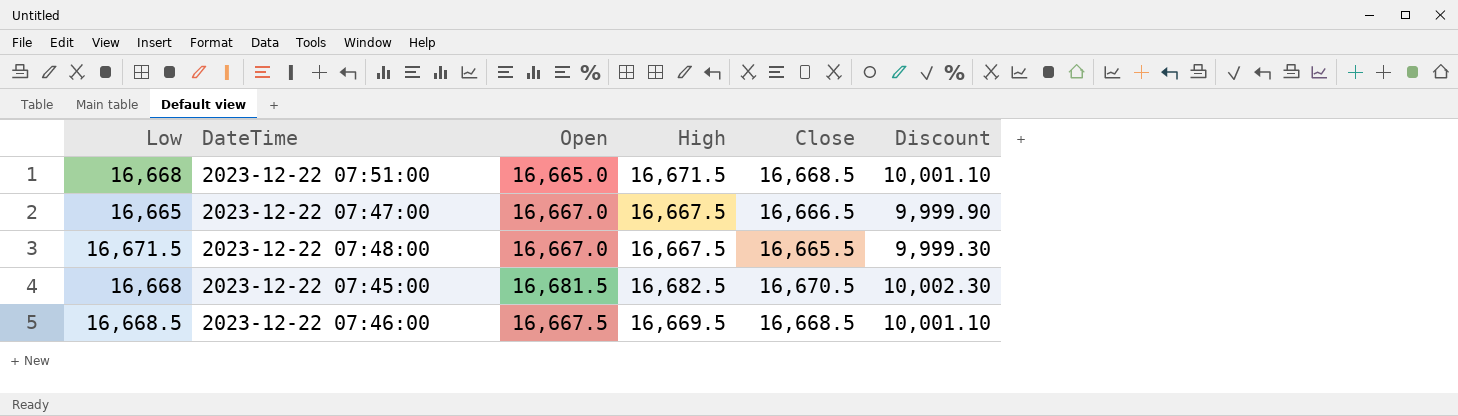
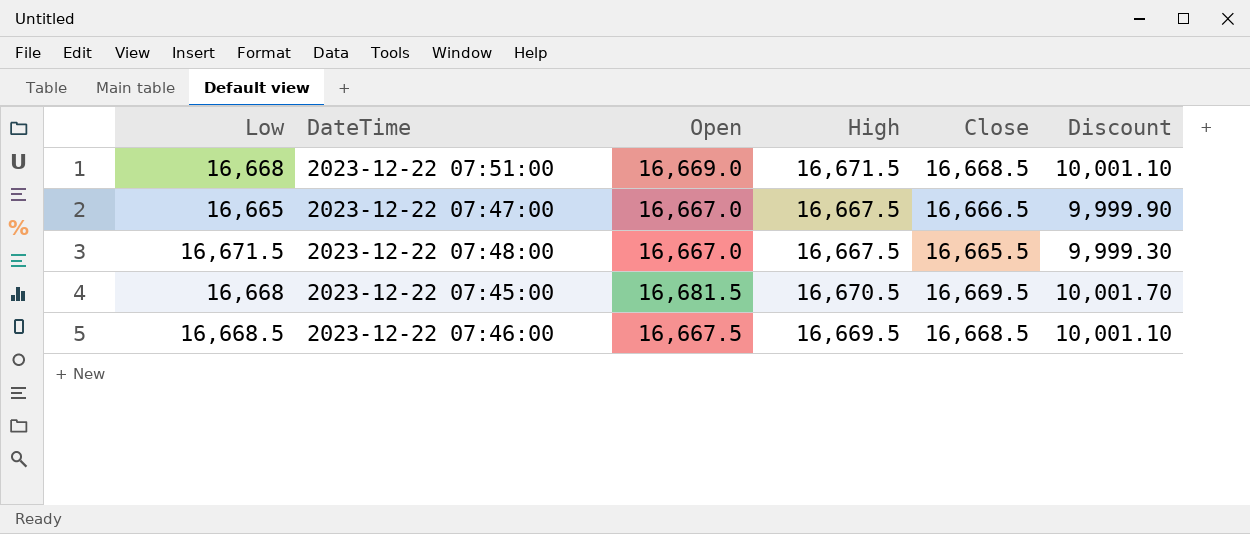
2023-12-22 07:51:00 | Open: 16,665.0 -> 16,669.0
2023-12-22 07:45:00 | High: 16,682.5 -> 16,670.5
2023-12-22 07:45:00 | Close: 16,670.5 -> 16,669.5
2023-12-22 07:45:00 | Discount: 10,002.30 -> 10,001.70

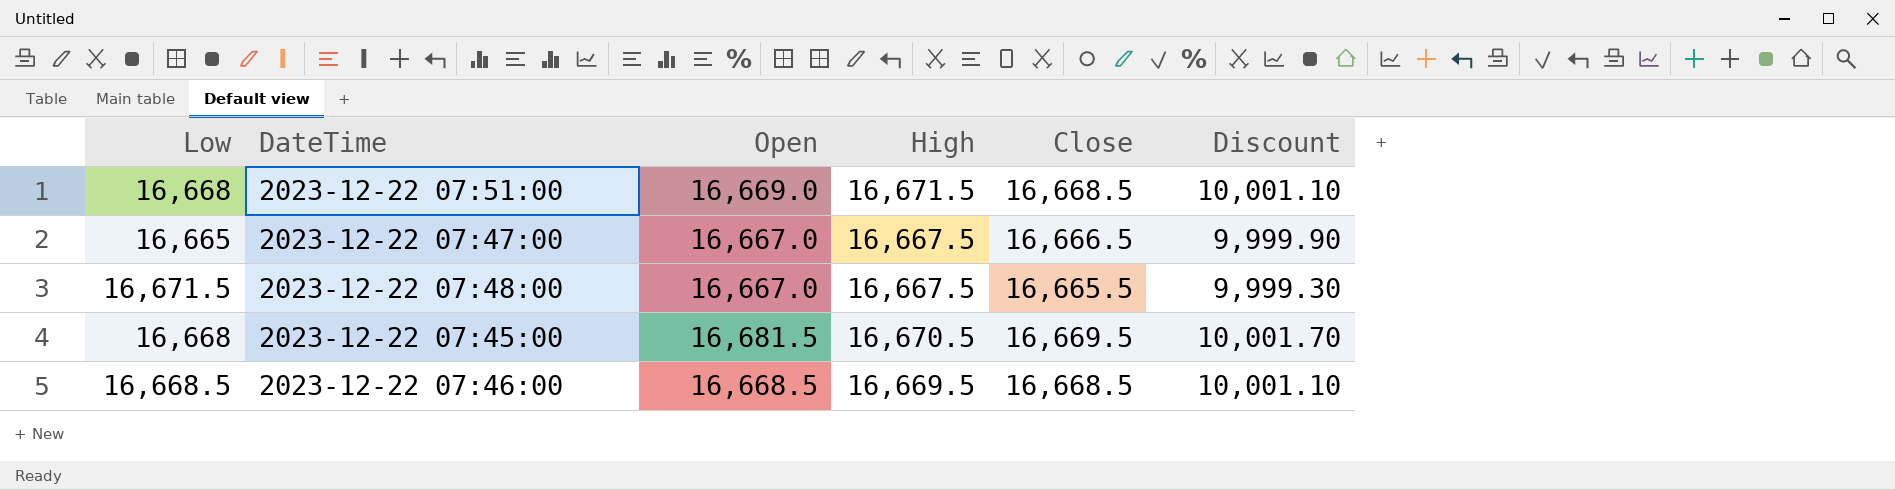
2023-12-22 07:46:00 | Open: 16,667.5 -> 16,668.5

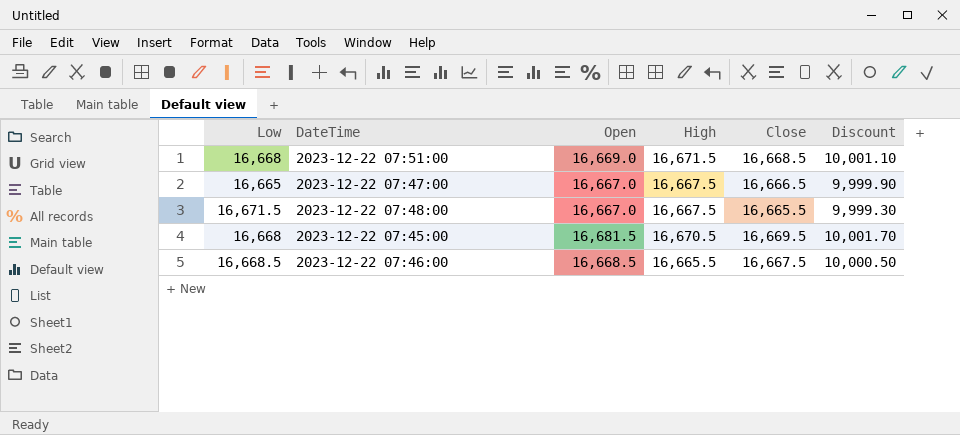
2023-12-22 07:46:00 | High: 16,669.5 -> 16,665.5
2023-12-22 07:46:00 | Close: 16,668.5 -> 16,667.5
2023-12-22 07:46:00 | Discount: 10,001.10 -> 10,000.50

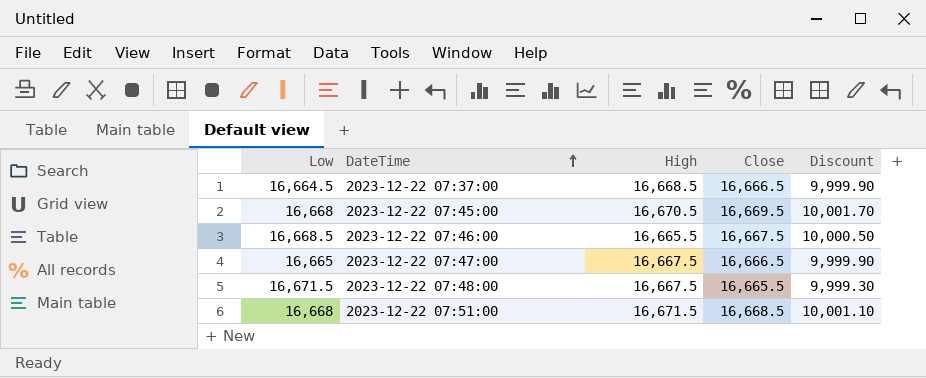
row order: none -> DateTime ascending
column Open | position: 3 -> none
row 2023-12-22 07:37:00: none -> 16,664.5 | 16,668.5 | 16,666.5 | 9,999.90

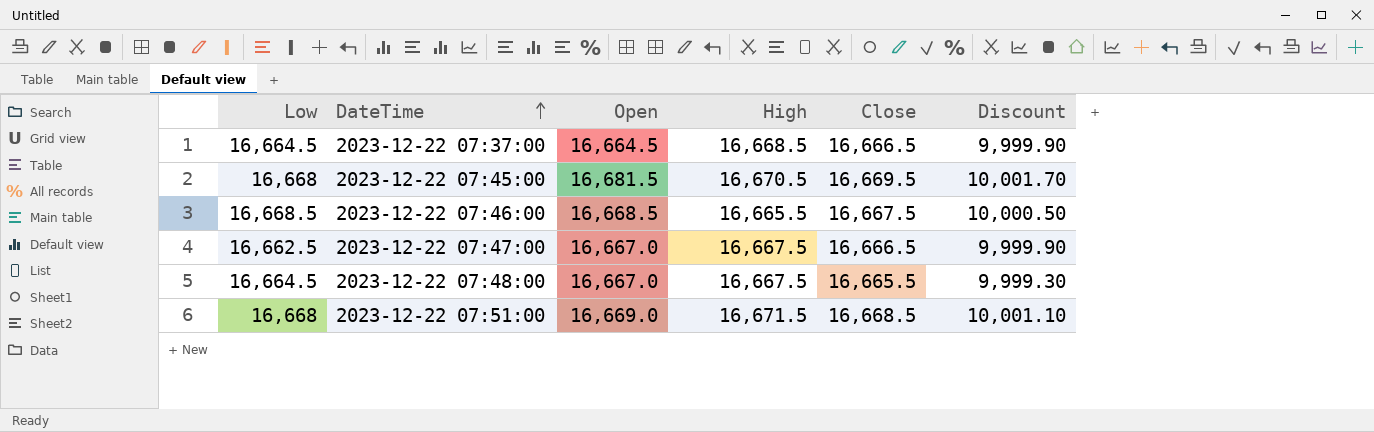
column Open | position: none -> 3
2023-12-22 07:47:00 | Low: 16,665 -> 16,662.5
2023-12-22 07:48:00 | Low: 16,671.5 -> 16,664.5

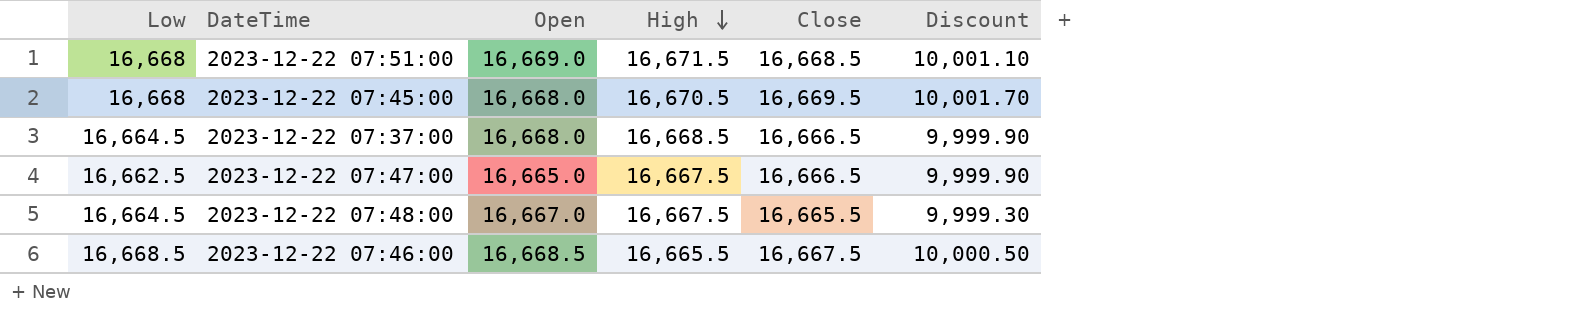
row order: DateTime ascending -> High descending
2023-12-22 07:45:00 | Open: 16,681.5 -> 16,668.0
2023-12-22 07:37:00 | Open: 16,664.5 -> 16,668.0
2023-12-22 07:47:00 | Open: 16,667.0 -> 16,665.0

